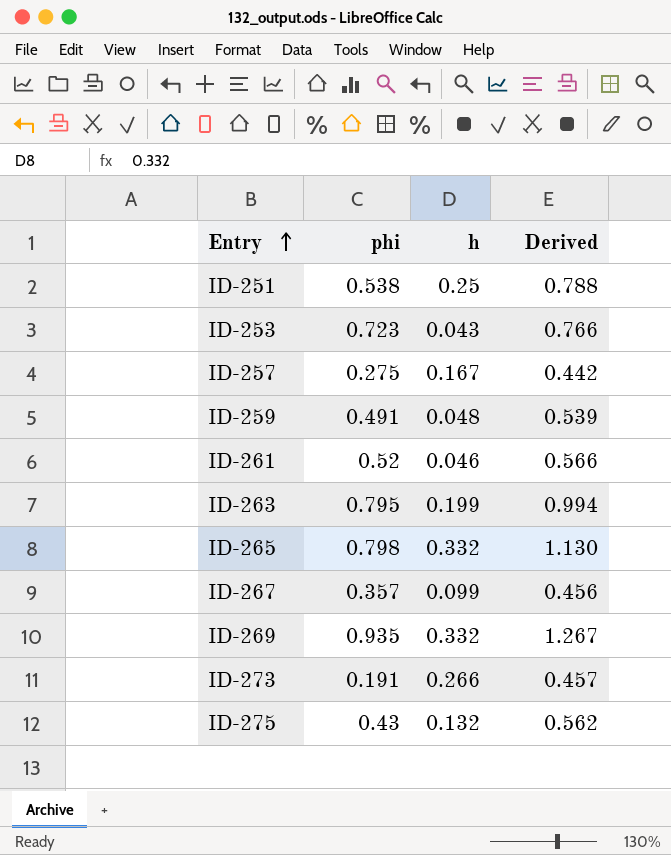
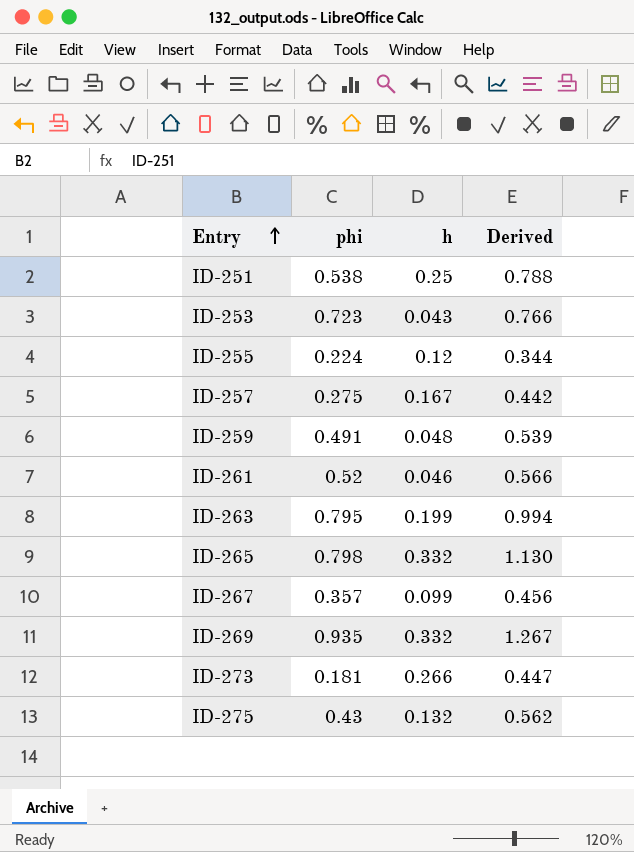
row ID-255: none -> 0.224 | 0.12 | 0.344
ID-273 | phi: 0.191 -> 0.181
ID-273 | Derived: 0.457 -> 0.447

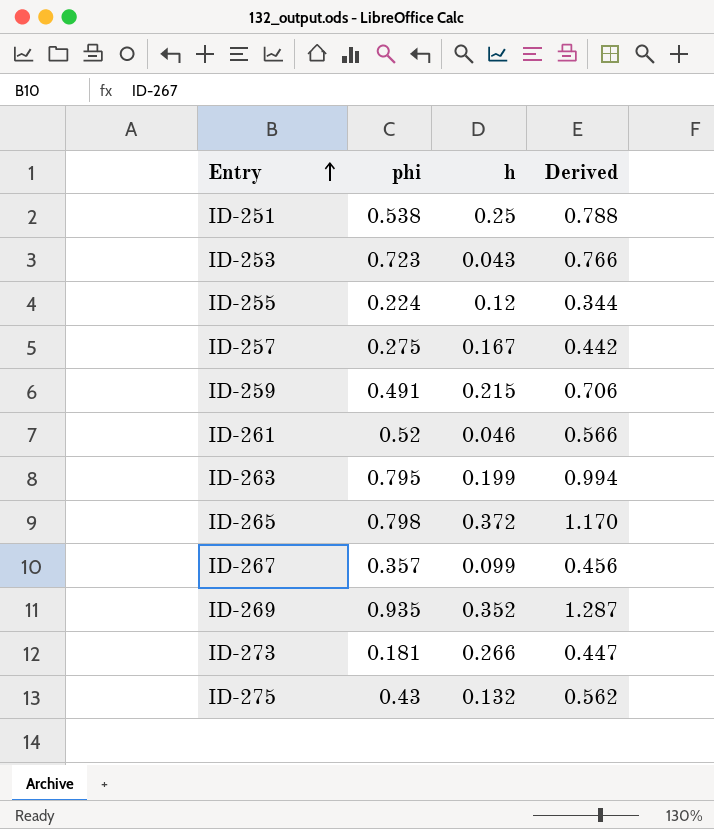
ID-259 | h: 0.048 -> 0.215
ID-259 | Derived: 0.539 -> 0.706
ID-265 | h: 0.332 -> 0.372
ID-265 | Derived: 1.130 -> 1.170
ID-269 | h: 0.332 -> 0.352
ID-269 | Derived: 1.267 -> 1.287

